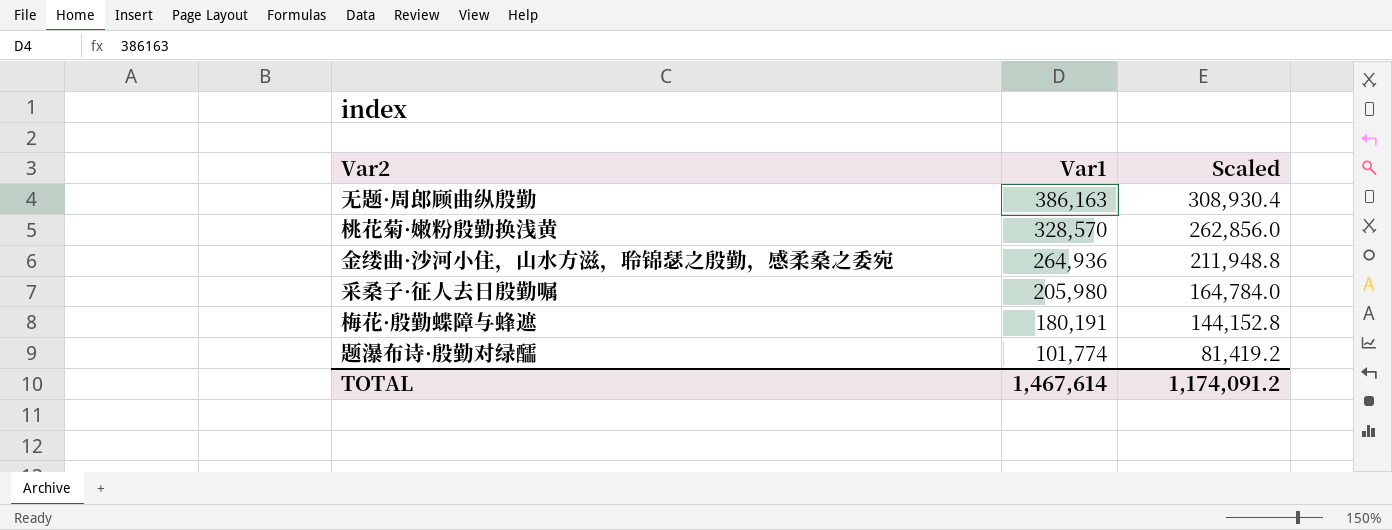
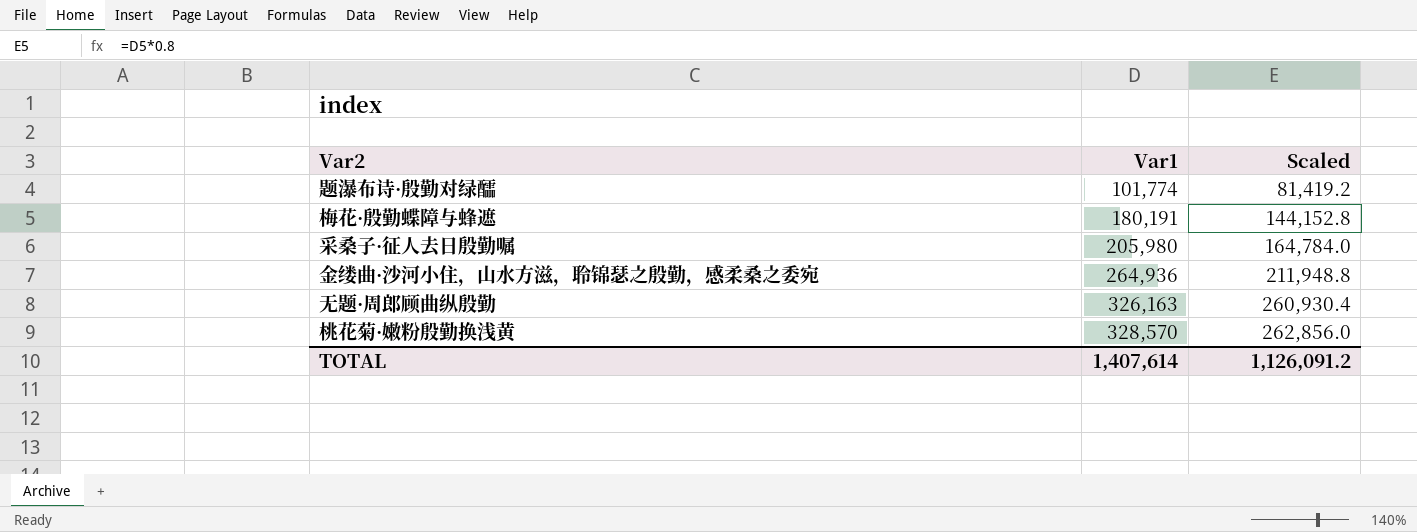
row order: Var1 descending -> Var1 ascending
无题·周郎顾曲纵殷勤 | Var1: 386,163 -> 326,163
无题·周郎顾曲纵殷勤 | Scaled: 308,930.4 -> 260,930.4
TOTAL | Var1: 1,467,614 -> 1,407,614
TOTAL | Scaled: 1,174,091.2 -> 1,126,091.2

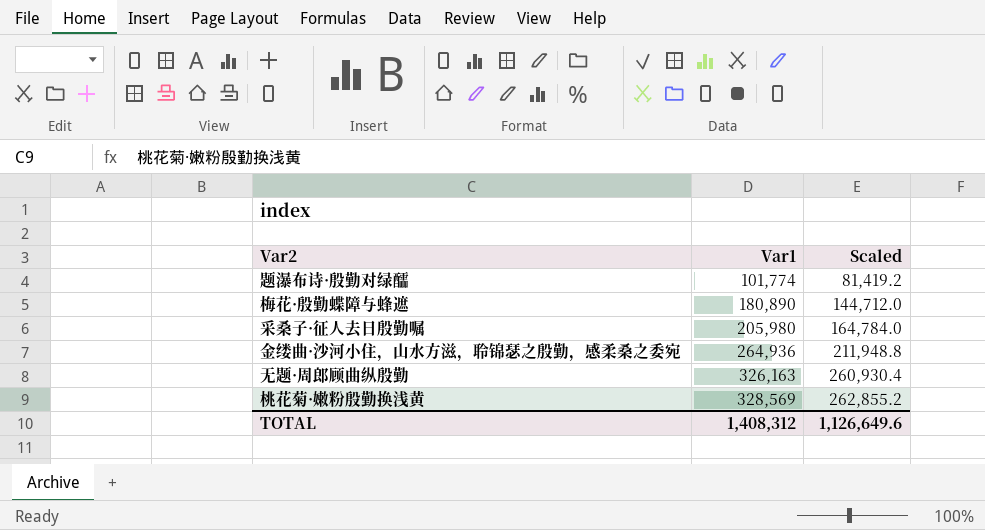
梅花·殷勤蝶障与蜂遮 | Var1: 180,191 -> 180,890
梅花·殷勤蝶障与蜂遮 | Scaled: 144,152.8 -> 144,712.0
桃花菊·嫩粉殷勤换浅黄 | Var1: 328,570 -> 328,569
桃花菊·嫩粉殷勤换浅黄 | Scaled: 262,856.0 -> 262,855.2
TOTAL | Var1: 1,407,614 -> 1,408,312
TOTAL | Scaled: 1,126,091.2 -> 1,126,649.6

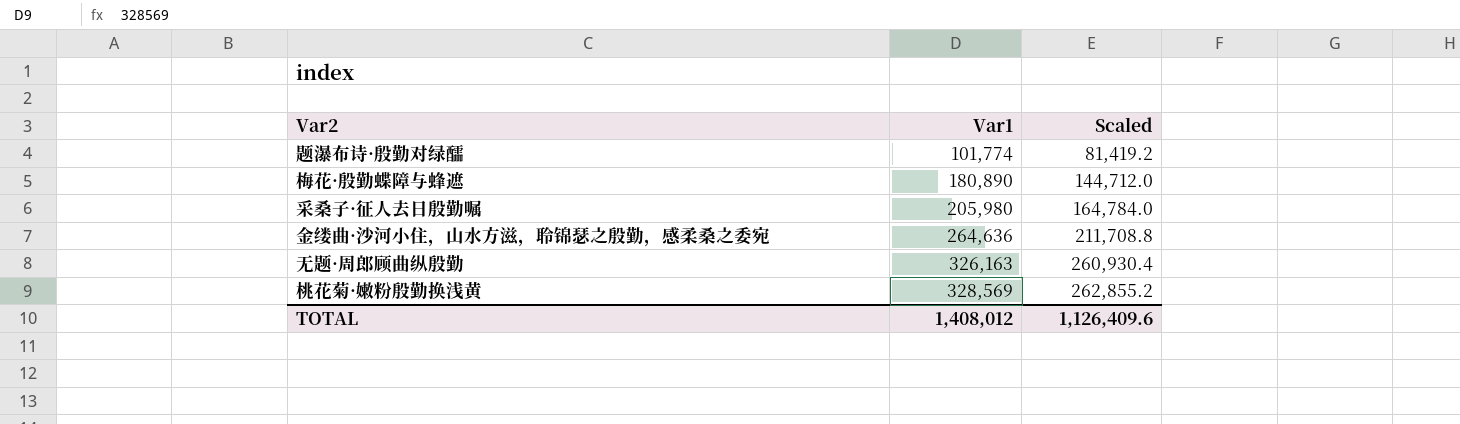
金缕曲·沙河小住，山水方滋，聆锦瑟之殷勤，感柔桑之委宛 | Var1: 264,936 -> 264,636
金缕曲·沙河小住，山水方滋，聆锦瑟之殷勤，感柔桑之委宛 | Scaled: 211,948.8 -> 211,708.8
TOTAL | Var1: 1,408,312 -> 1,408,012
TOTAL | Scaled: 1,126,649.6 -> 1,126,409.6

